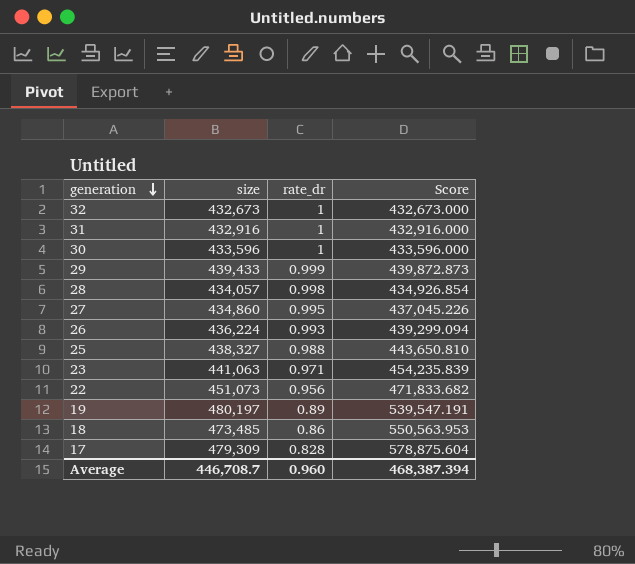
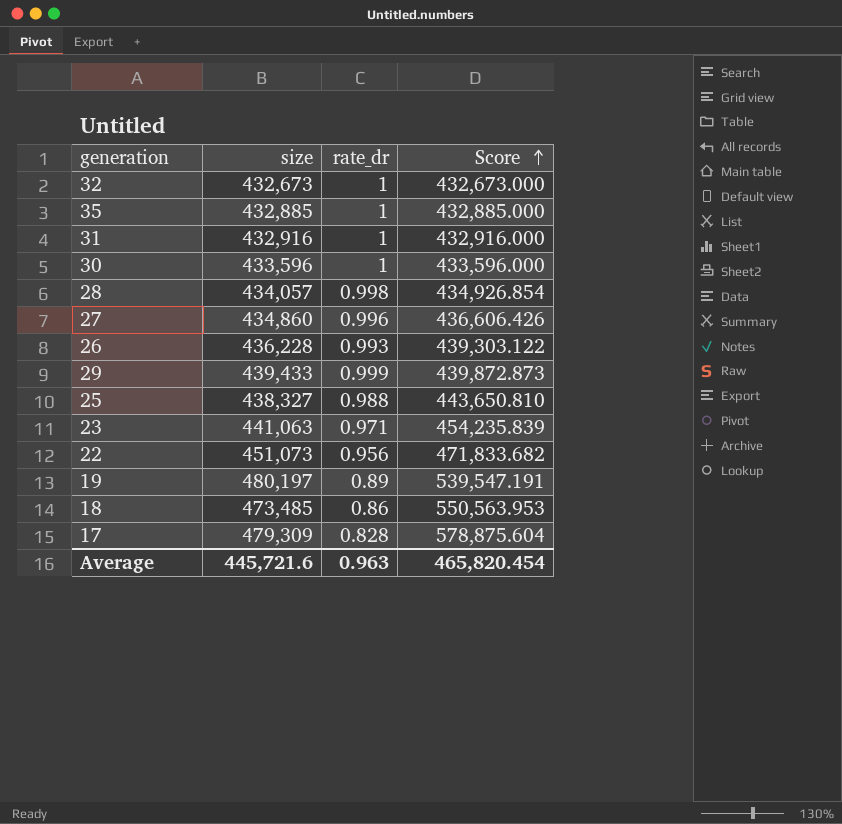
row order: generation descending -> Score ascending
row 35: none -> 432,885 | 1 | 432,885.000
27 | rate_dr: 0.995 -> 0.996
27 | Score: 437,045.226 -> 436,606.426
26 | size: 436,224 -> 436,228
26 | Score: 439,299.094 -> 439,303.122
Average | size: 446,708.7 -> 445,721.6
Average | rate_dr: 0.960 -> 0.963
Average | Score: 468,387.394 -> 465,820.454

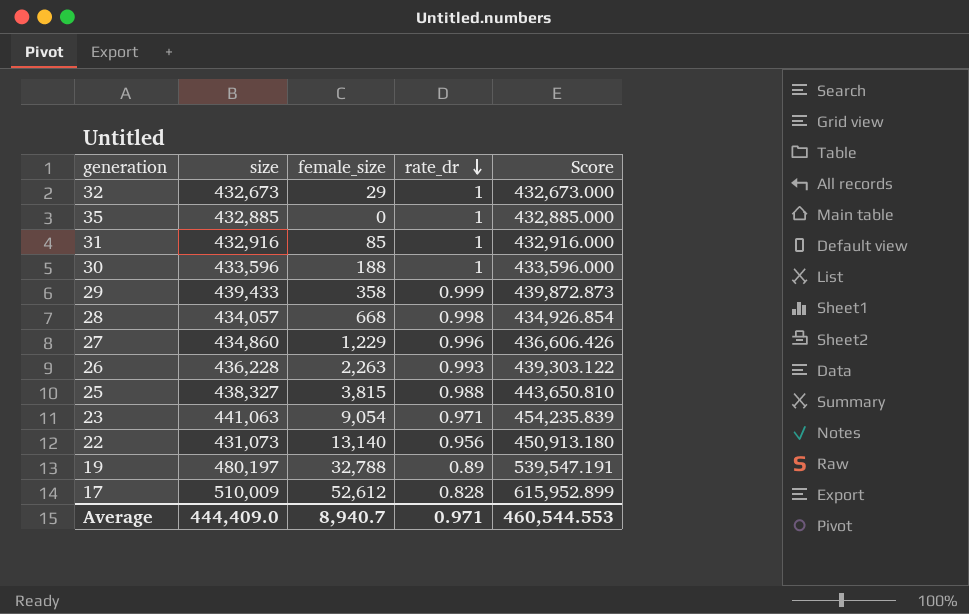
row order: Score ascending -> rate_dr descending
column female_size | position: none -> 3
row 18: 473,485 | 0.86 | 550,563.953 -> none
22 | size: 451,073 -> 431,073
22 | Score: 471,833.682 -> 450,913.180
17 | size: 479,309 -> 510,009
17 | Score: 578,875.604 -> 615,952.899
Average | size: 445,721.6 -> 444,409.0
Average | rate_dr: 0.963 -> 0.971
Average | Score: 465,820.454 -> 460,544.553

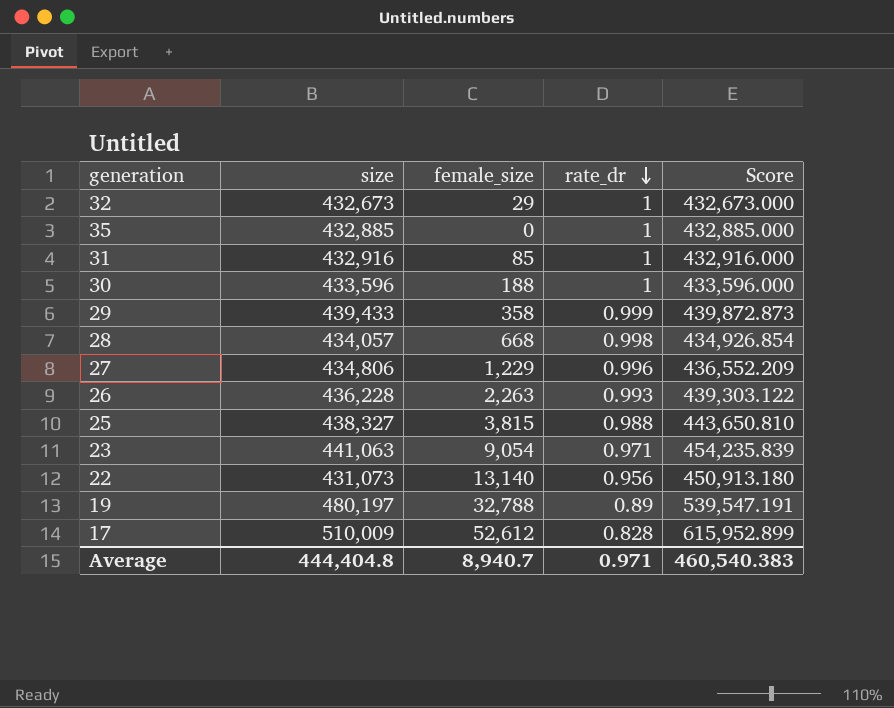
27 | size: 434,860 -> 434,806
27 | Score: 436,606.426 -> 436,552.209
Average | size: 444,409.0 -> 444,404.8
Average | Score: 460,544.553 -> 460,540.383

